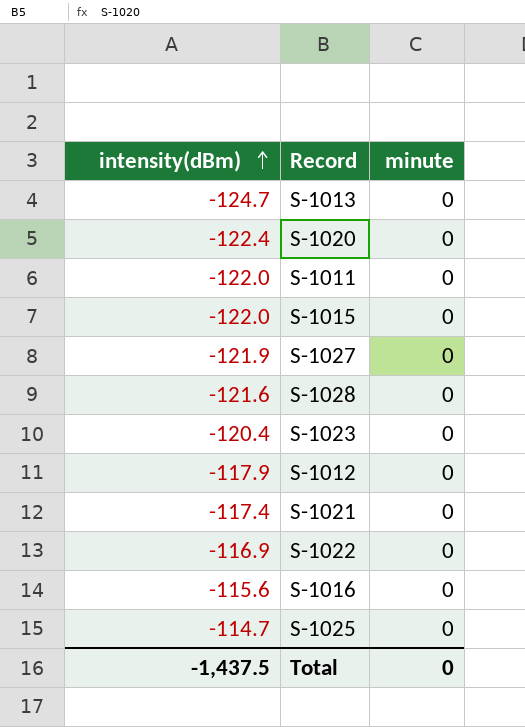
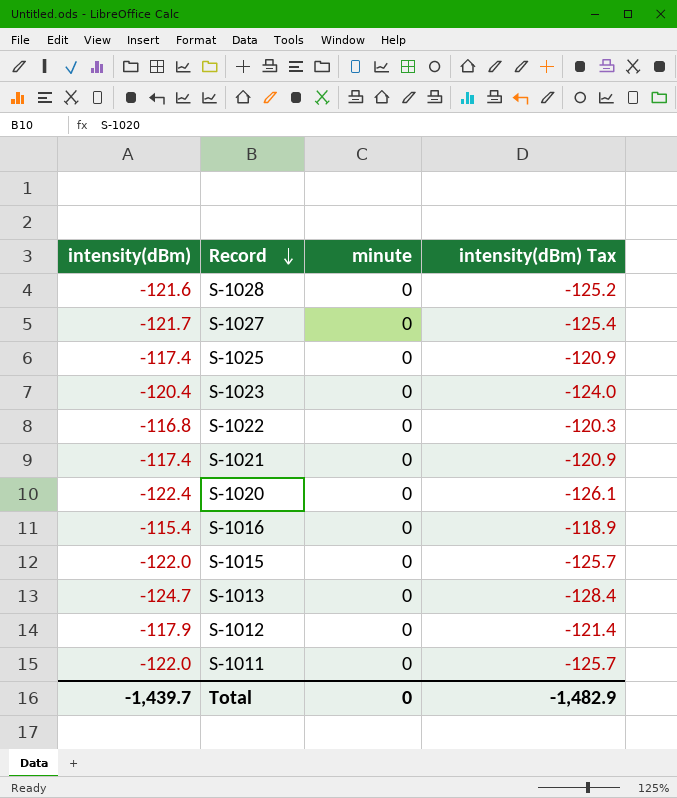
row order: intensity(dBm) ascending -> Record descending
column intensity(dBm) Tax | formula: none -> [intensity(dBm)] * 1.03
S-1027 | intensity(dBm): -121.9 -> -121.7
S-1025 | intensity(dBm): -114.7 -> -117.4
S-1022 | intensity(dBm): -116.9 -> -116.8
S-1016 | intensity(dBm): -115.6 -> -115.4
Total | intensity(dBm): -1,437.5 -> -1,439.7

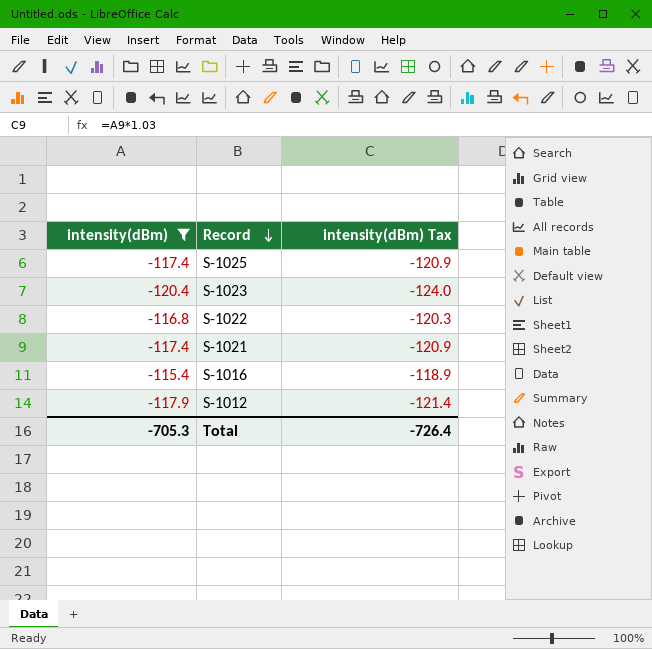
filter: none -> intensity(dBm) >= -120.4
column minute | position: 3 -> none
Total | intensity(dBm): -1,439.7 -> -705.3
Total | intensity(dBm) Tax: -1,482.9 -> -726.4

